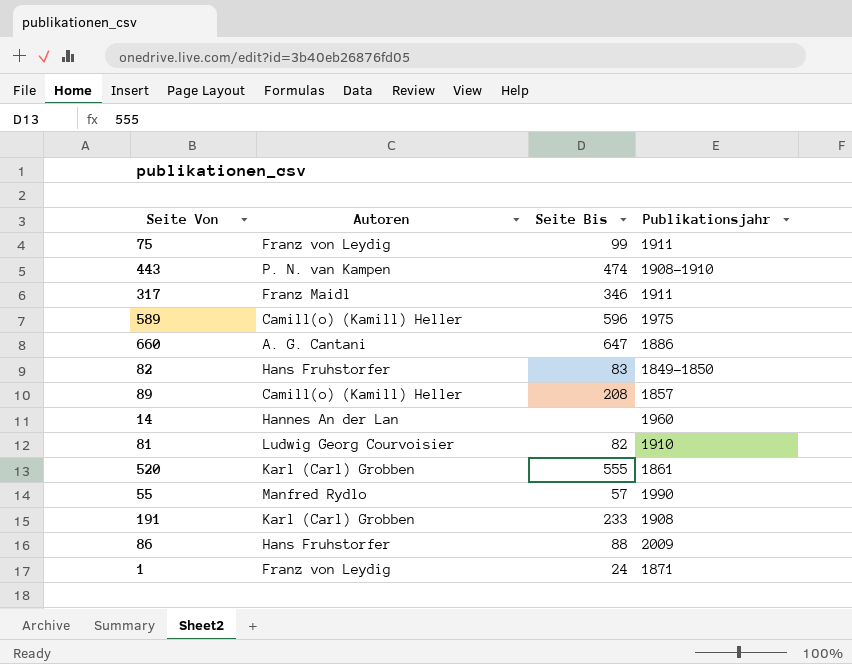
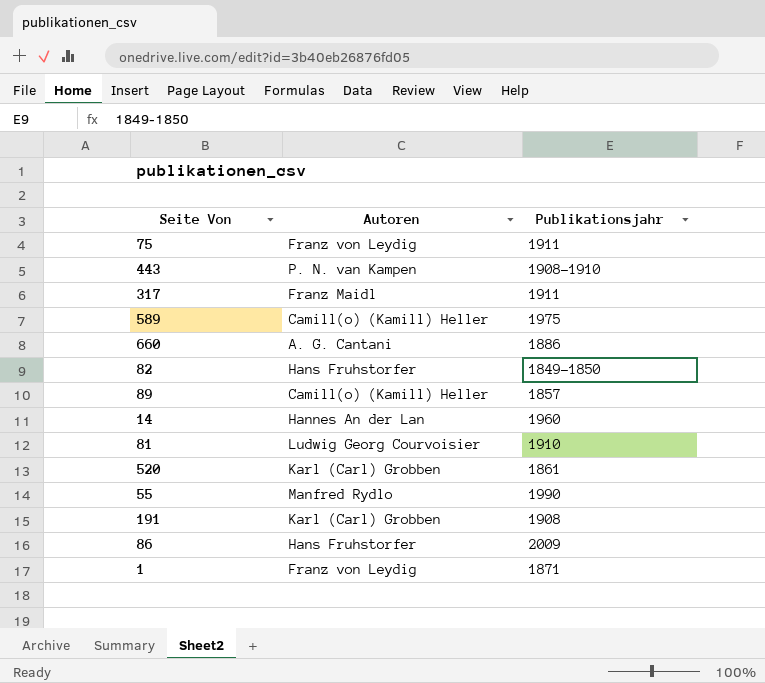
column Seite Bis | position: 3 -> none

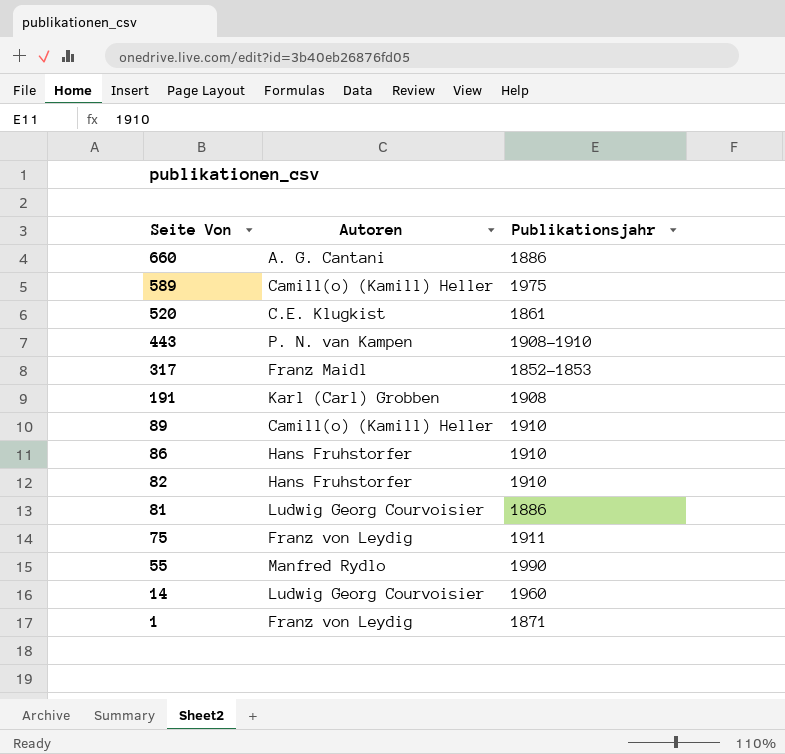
row order: none -> Seite Von descending
520 | Autoren: Karl (Carl) Grobben -> C.E. Klugkist
317 | Publikationsjahr: 1911 -> 1852-1853
89 | Publikationsjahr: 1857 -> 1910
86 | Publikationsjahr: 2009 -> 1910
82 | Publikationsjahr: 1849-1850 -> 1910
81 | Publikationsjahr: 1910 -> 1886
14 | Autoren: Hannes An der Lan -> Ludwig Georg Courvoisier

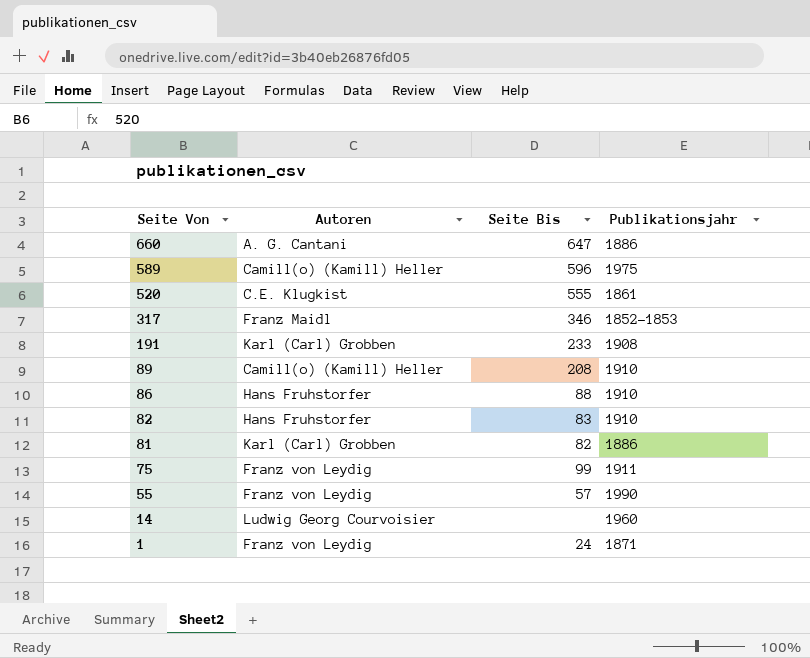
column Seite Bis | position: none -> 3
row 443: P. N. van Kampen | 1908-1910 -> none
81 | Autoren: Ludwig Georg Courvoisier -> Karl (Carl) Grobben
55 | Autoren: Manfred Rydlo -> Franz von Leydig

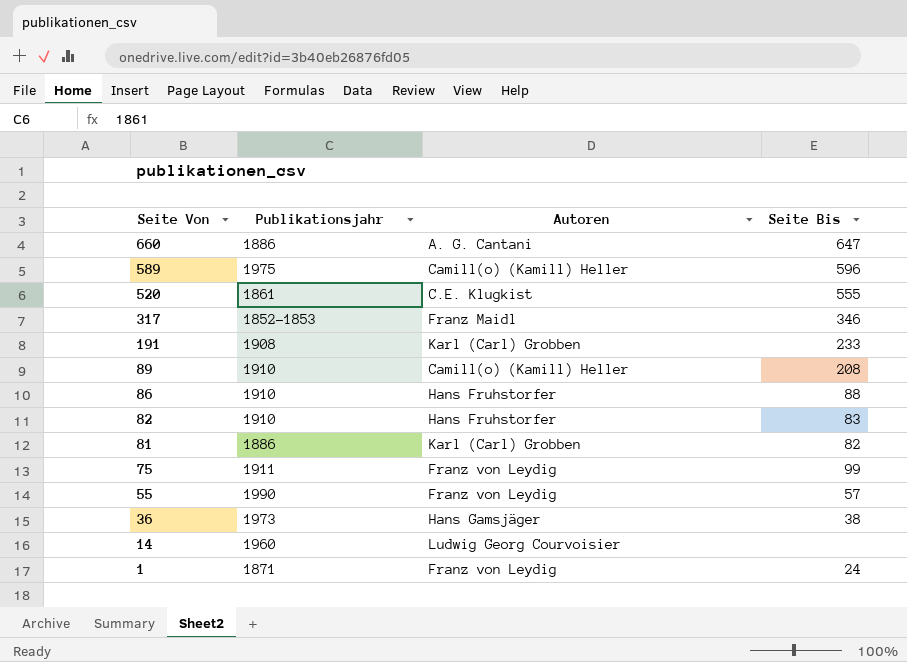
column Publikationsjahr | position: 4 -> 2
row 36: none -> 1973 | Hans Gamsjäger | 38

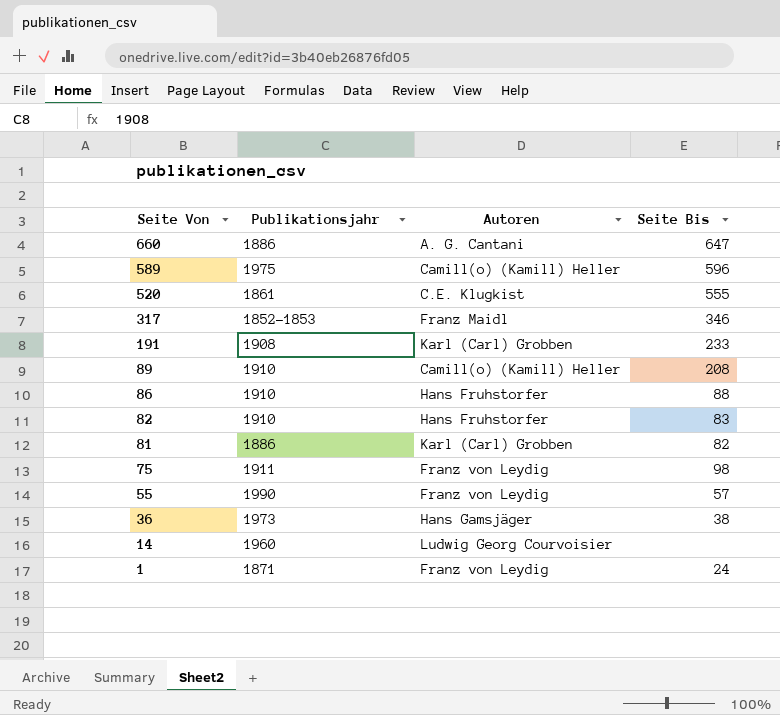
75 | Seite Bis: 99 -> 98

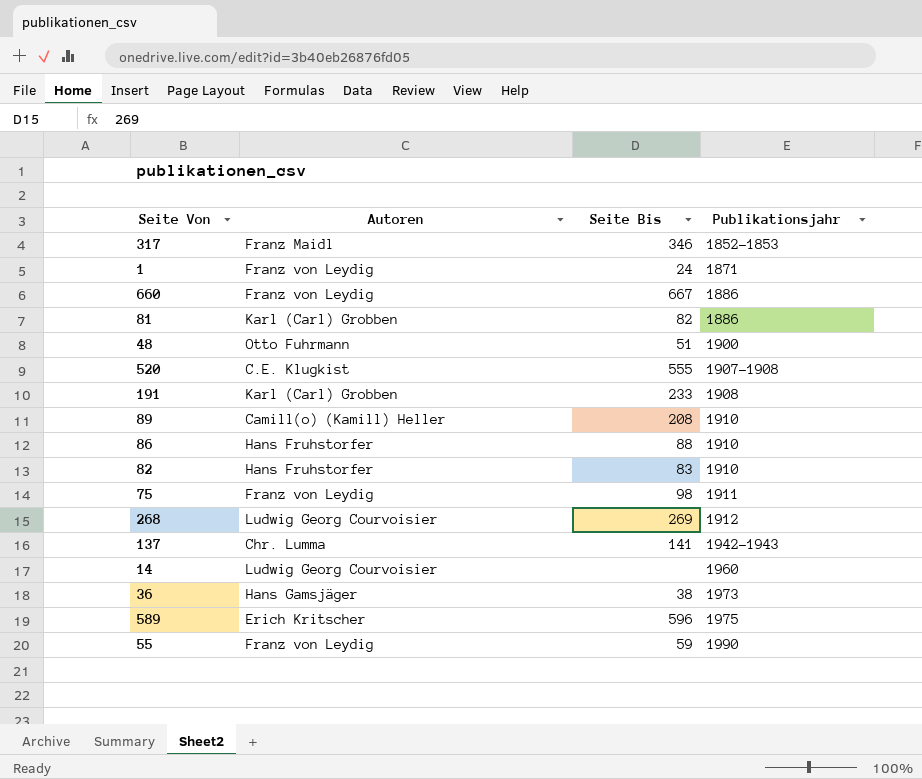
row order: Seite Von descending -> Publikationsjahr ascending
column Publikationsjahr | position: 2 -> 4
660 | Autoren: A. G. Cantani -> Franz von Leydig
660 | Seite Bis: 647 -> 667
row 48: none -> Otto Fuhrmann | 51 | 1900
520 | Publikationsjahr: 1861 -> 1907-1908
row 268: none -> Ludwig Georg Courvoisier | 269 | 1912
row 137: none -> Chr. Lumma | 141 | 1942-1943
589 | Autoren: Camill(o) (Kamill) Heller -> Erich Kritscher
55 | Seite Bis: 57 -> 59

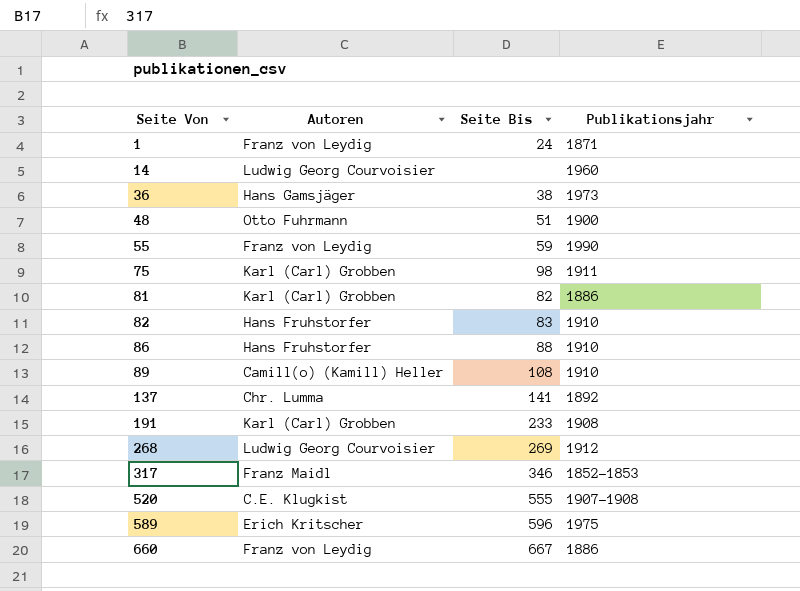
row order: Publikationsjahr ascending -> Seite Von ascending
75 | Autoren: Franz von Leydig -> Karl (Carl) Grobben
89 | Seite Bis: 208 -> 108
137 | Publikationsjahr: 1942-1943 -> 1892

